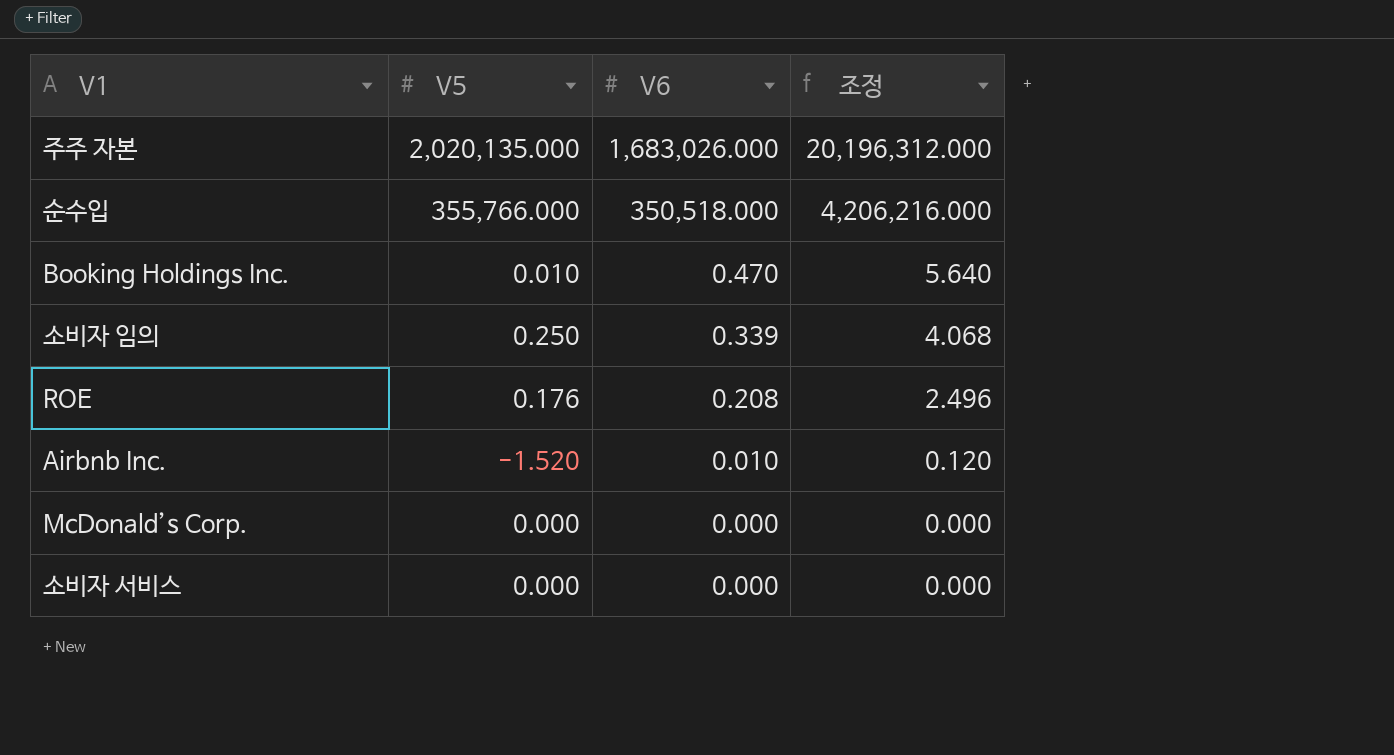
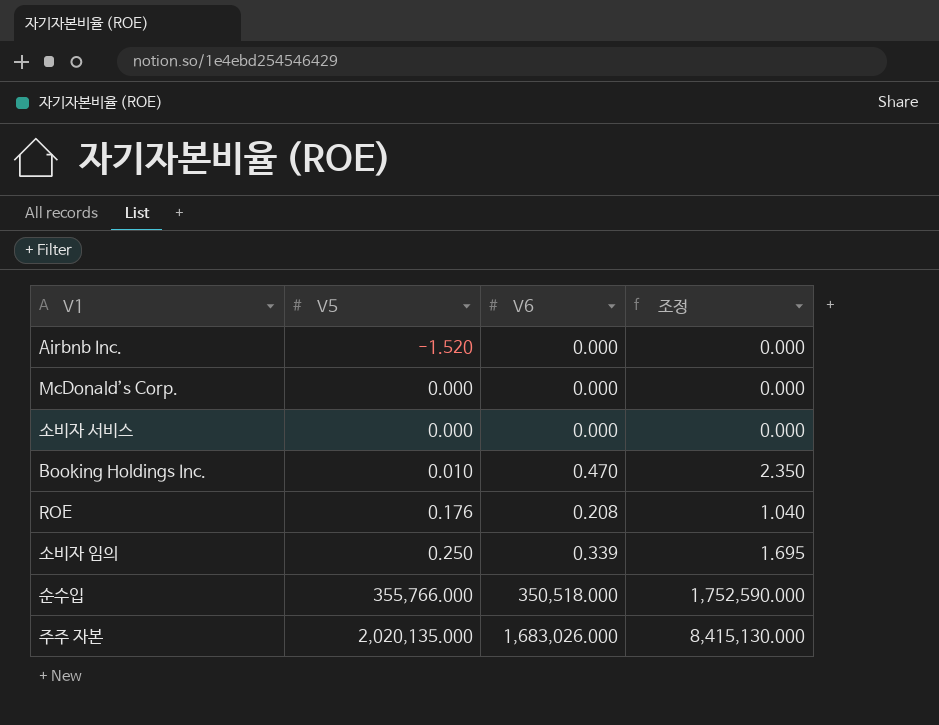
row order: V6 descending -> V5 ascending
column 조정 | formula: [V6] * 12 -> [V6] * 5
Airbnb Inc. | V6: 0.010 -> 0.000

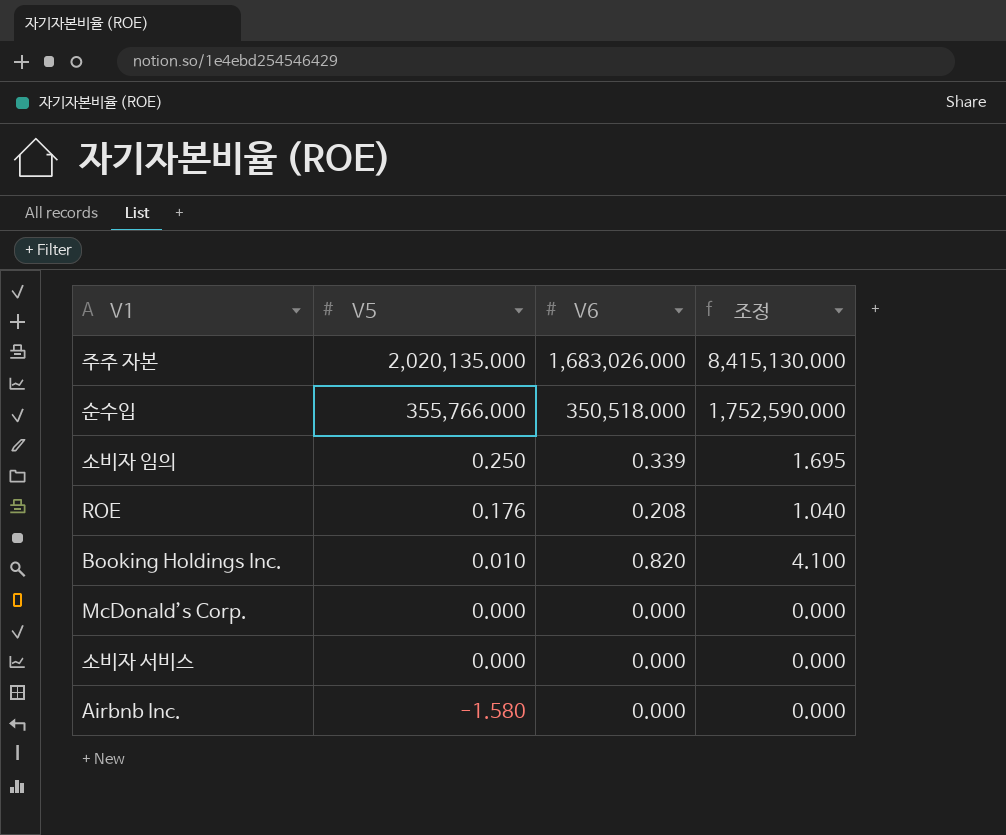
row order: V5 ascending -> V5 descending
Booking Holdings Inc. | V6: 0.470 -> 0.820
Booking Holdings Inc. | 조정: 2.350 -> 4.100
Airbnb Inc. | V5: -1.520 -> -1.580

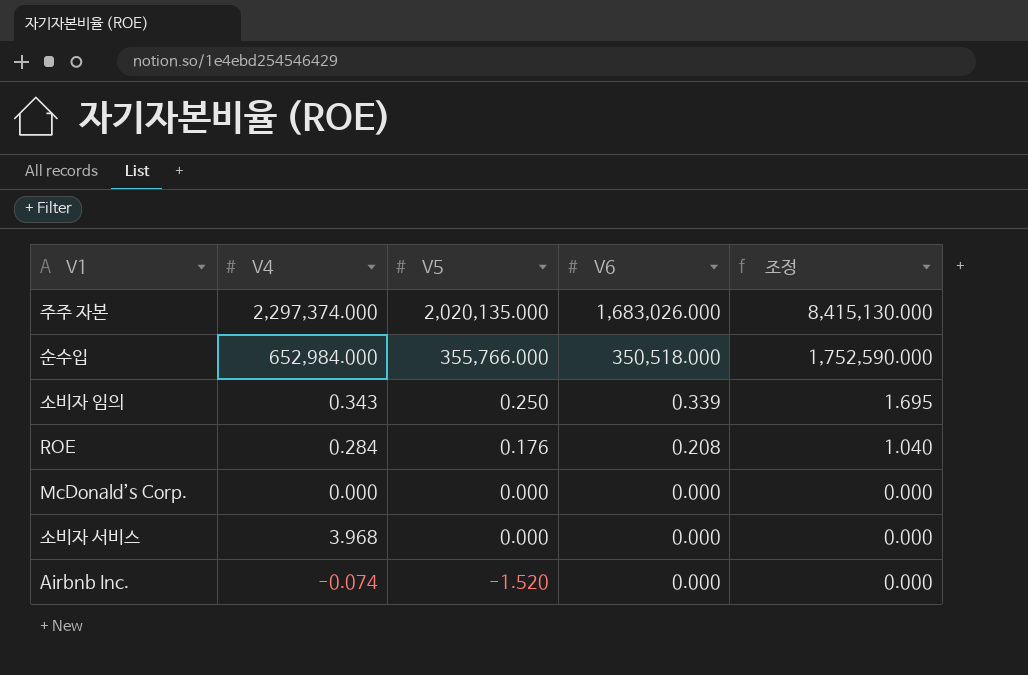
column V4 | position: none -> 2
row Booking Holdings Inc.: 0.010 | 0.820 | 4.100 -> none
Airbnb Inc. | V5: -1.580 -> -1.520

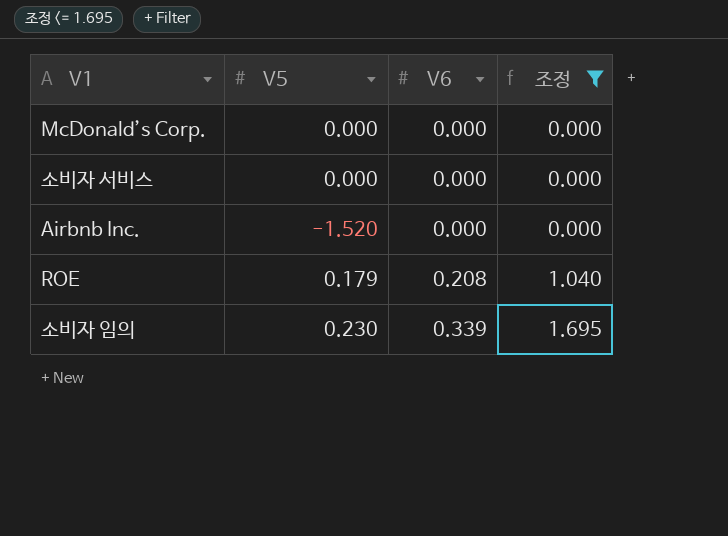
filter: none -> 조정 <= 1.695
row order: V5 descending -> V6 ascending
column V4 | position: 2 -> none
ROE | V5: 0.176 -> 0.179
소비자 임의 | V5: 0.250 -> 0.230

